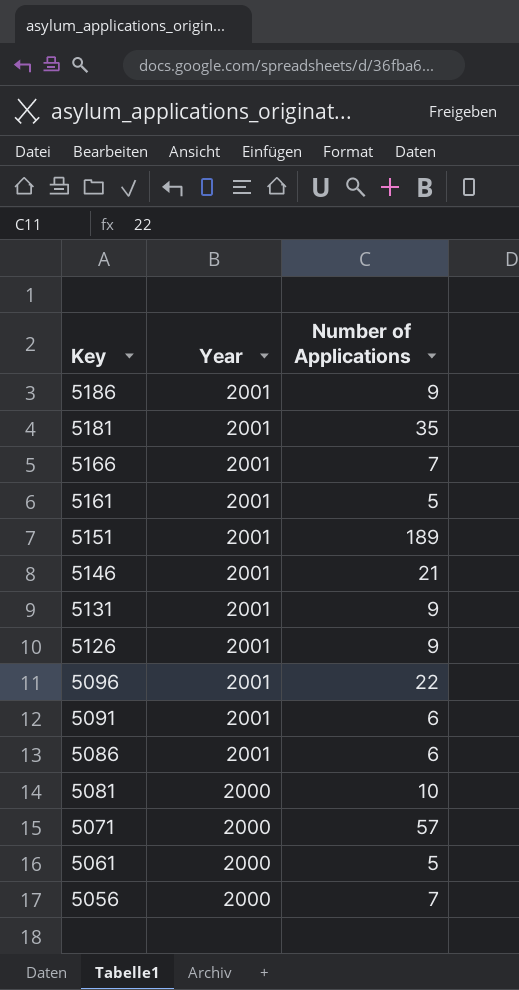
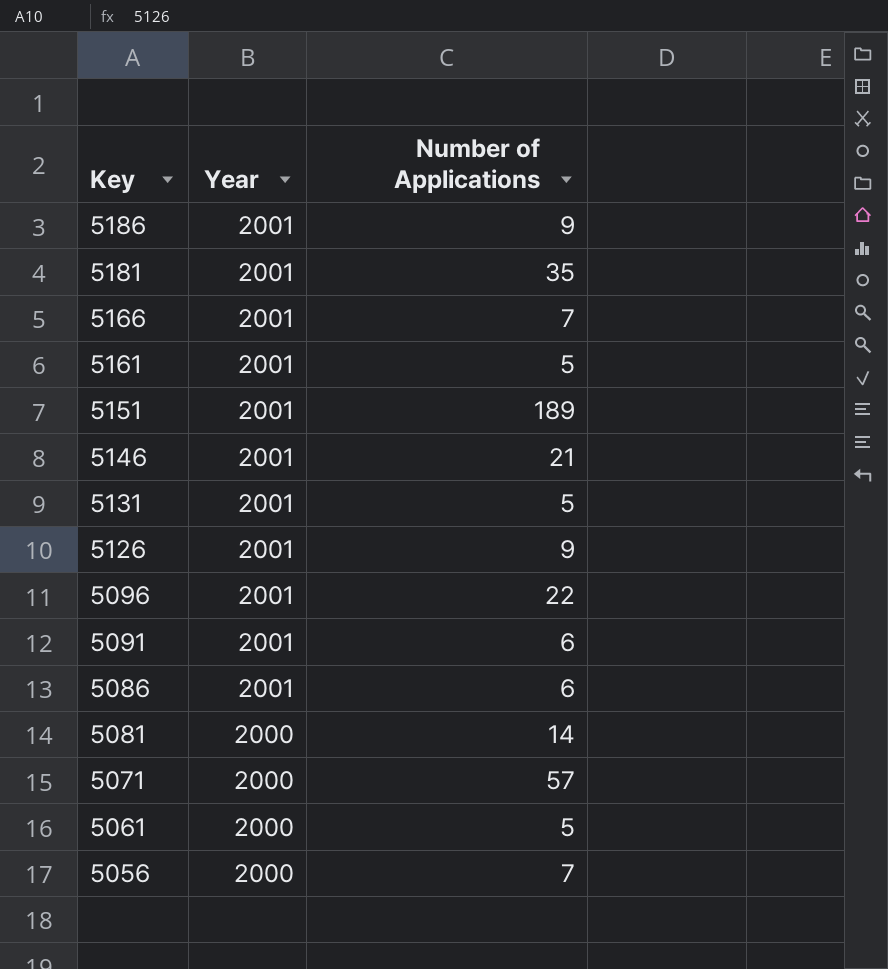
5131 | Number of Applications: 9 -> 5
5081 | Number of Applications: 10 -> 14

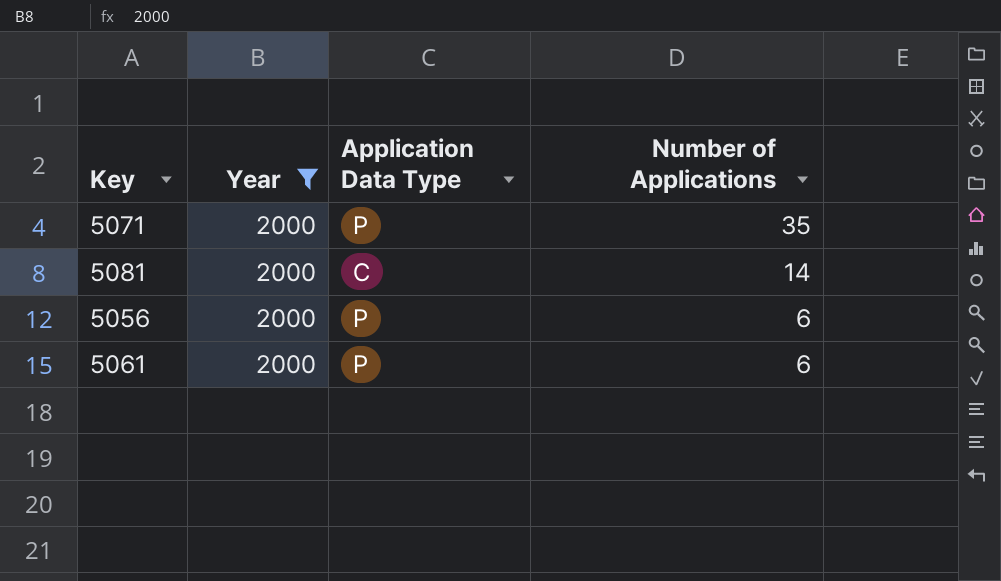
filter: none -> Year = 2000
row order: Key descending -> Number of Applications descending
column Application Data Type | position: none -> 3
5071 | Number of Applications: 57 -> 35
5056 | Number of Applications: 7 -> 6
5061 | Number of Applications: 5 -> 6

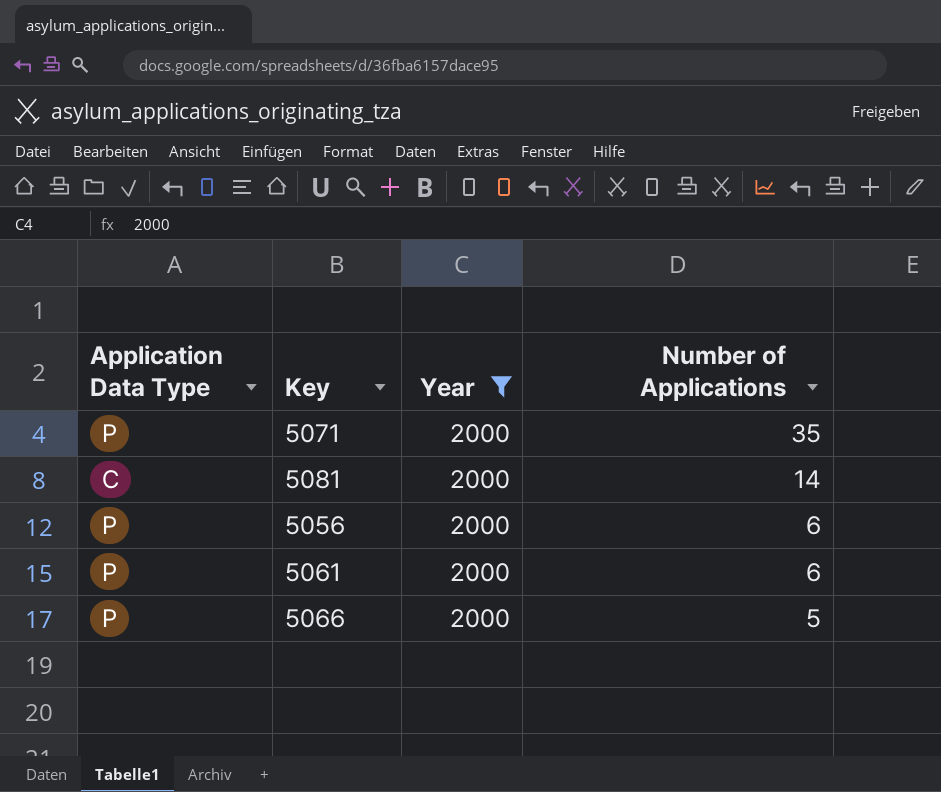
column Application Data Type | position: 3 -> 1
row 5066: none -> P | 2000 | 5

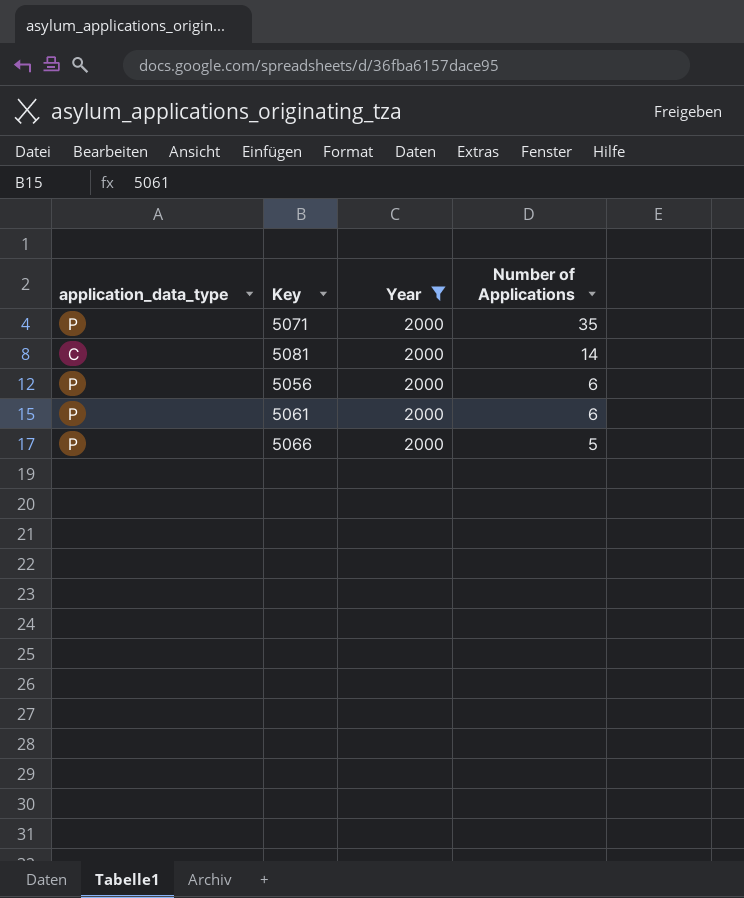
column name: Application Data Type -> application_data_type

